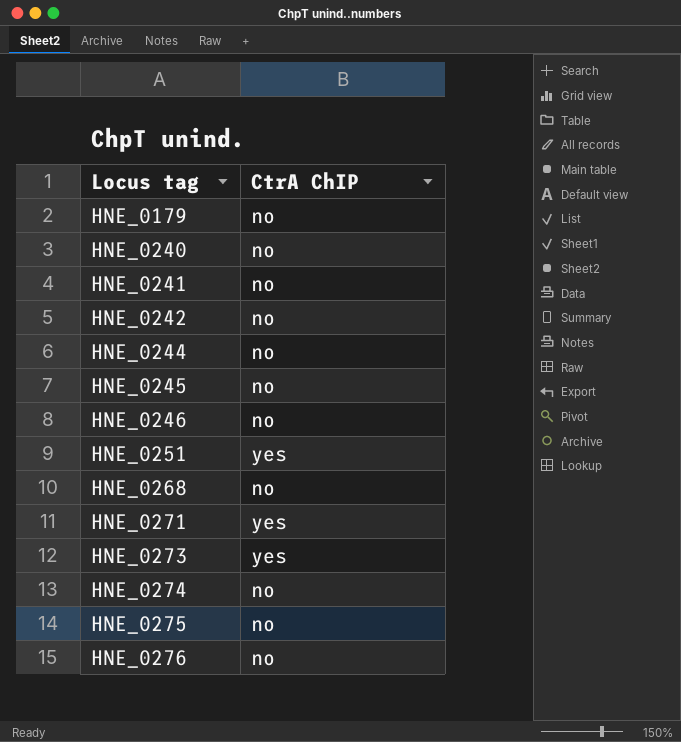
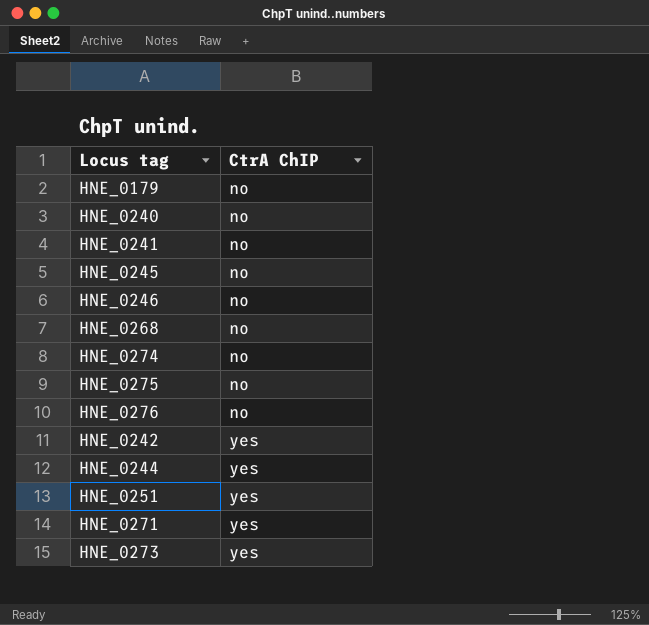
row order: Locus tag ascending -> CtrA ChIP ascending
HNE_0242 | CtrA ChIP: no -> yes
HNE_0244 | CtrA ChIP: no -> yes

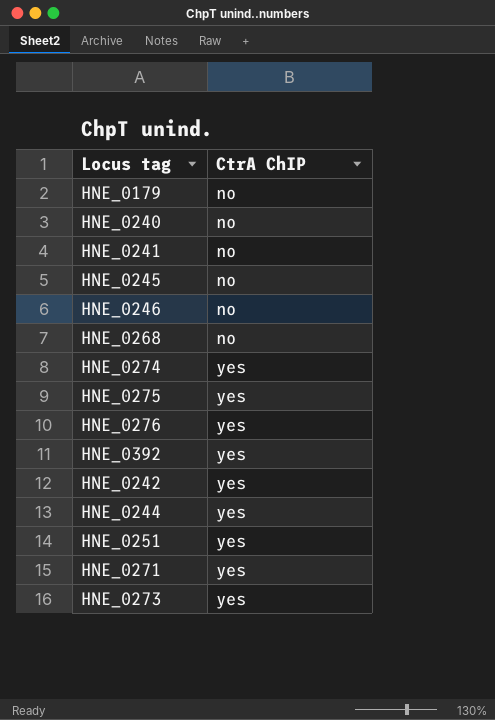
HNE_0274 | CtrA ChIP: no -> yes
HNE_0275 | CtrA ChIP: no -> yes
HNE_0276 | CtrA ChIP: no -> yes
row HNE_0392: none -> yes

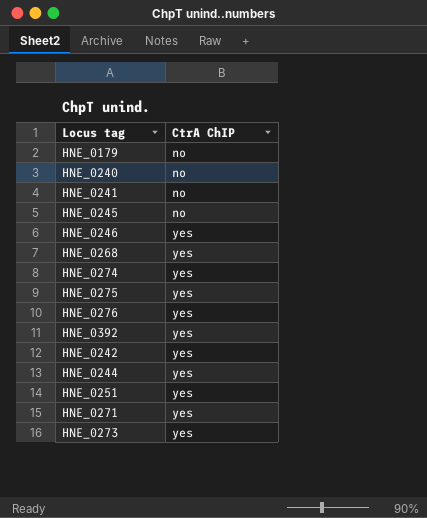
HNE_0246 | CtrA ChIP: no -> yes
HNE_0268 | CtrA ChIP: no -> yes

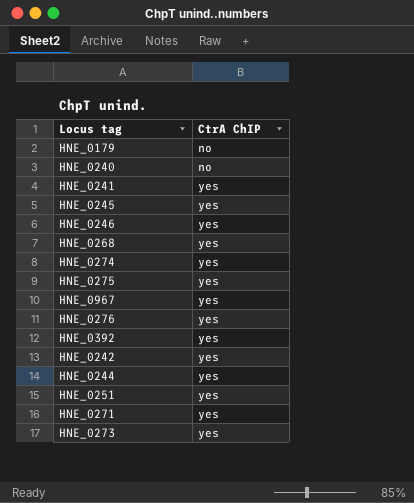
HNE_0241 | CtrA ChIP: no -> yes
HNE_0245 | CtrA ChIP: no -> yes
row HNE_0967: none -> yes

